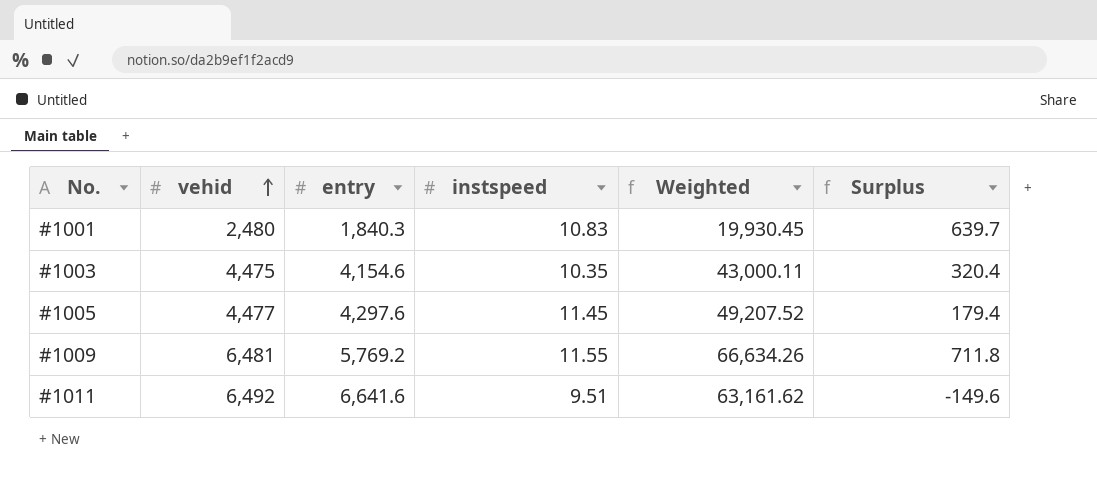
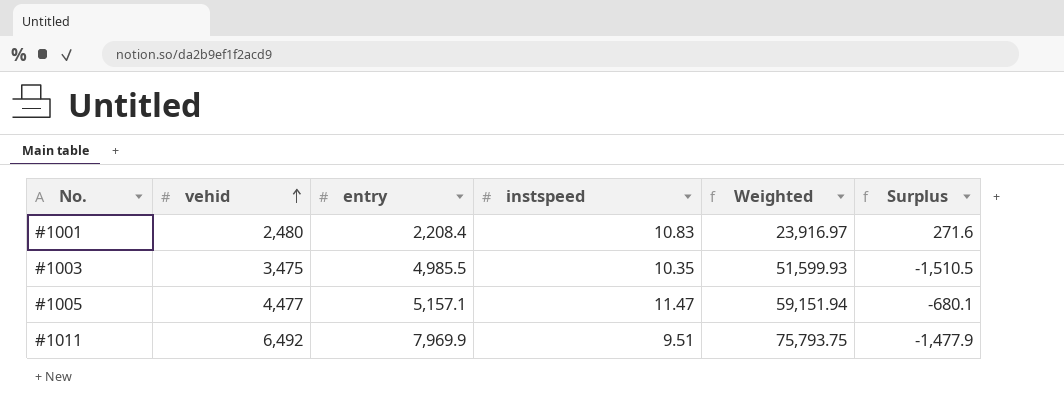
row #1009: 6,481 | 5,769.2 | 11.55 | 66,634.26 | 711.8 -> none
#1001 | entry: 1,840.3 -> 2,208.4
#1001 | Weighted: 19,930.45 -> 23,916.97
#1001 | Surplus: 639.7 -> 271.6
#1003 | vehid: 4,475 -> 3,475
#1003 | entry: 4,154.6 -> 4,985.5
#1003 | Weighted: 43,000.11 -> 51,599.93
#1003 | Surplus: 320.4 -> -1,510.5
#1005 | entry: 4,297.6 -> 5,157.1
#1005 | instspeed: 11.45 -> 11.47
#1005 | Weighted: 49,207.52 -> 59,151.94
#1005 | Surplus: 179.4 -> -680.1
#1011 | entry: 6,641.6 -> 7,969.9
#1011 | Weighted: 63,161.62 -> 75,793.75
#1011 | Surplus: -149.6 -> -1,477.9

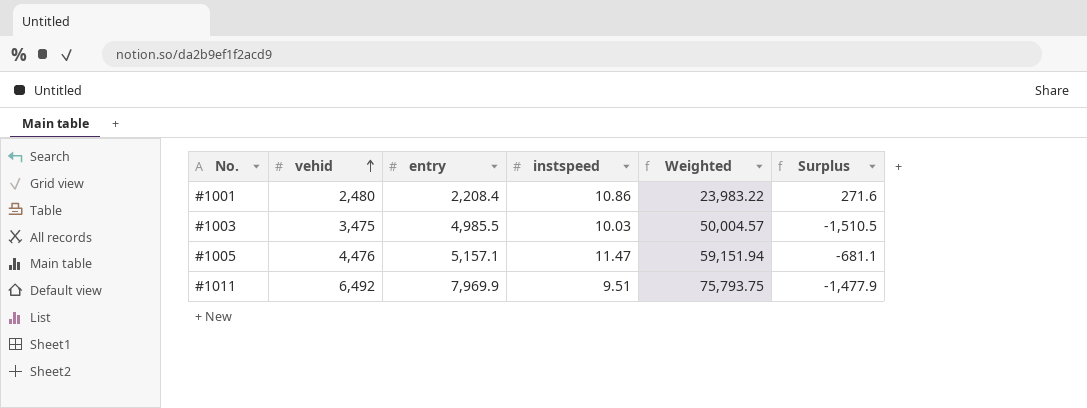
#1001 | instspeed: 10.83 -> 10.86
#1001 | Weighted: 23,916.97 -> 23,983.22
#1003 | instspeed: 10.35 -> 10.03
#1003 | Weighted: 51,599.93 -> 50,004.57
#1005 | vehid: 4,477 -> 4,476
#1005 | Surplus: -680.1 -> -681.1

